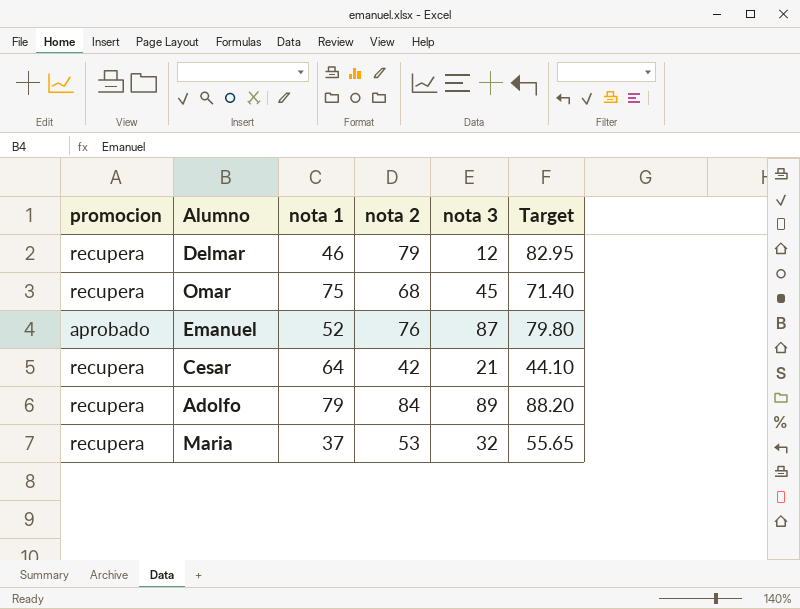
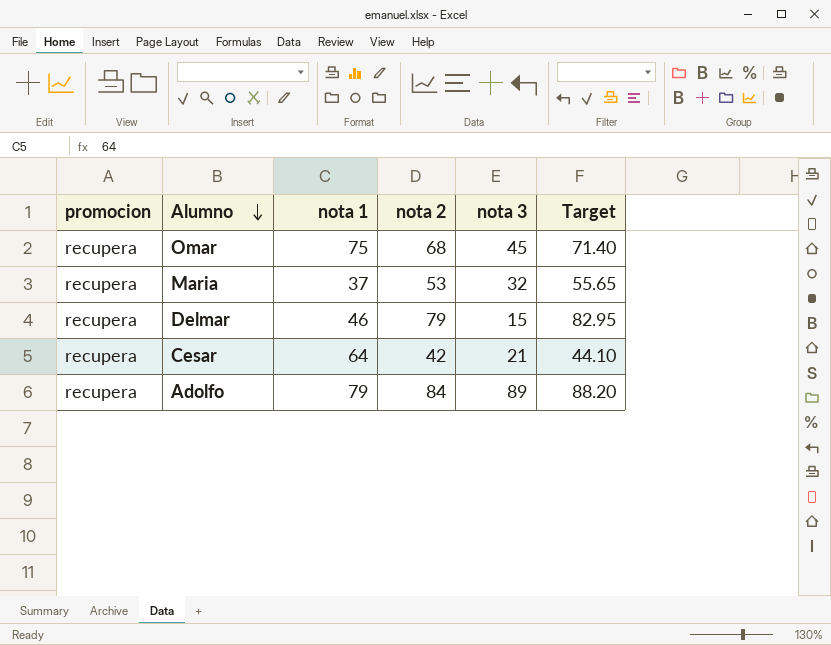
row order: none -> Alumno descending
row Emanuel: aprobado | 52 | 76 | 87 | 79.80 -> none
Delmar | nota 3: 12 -> 15

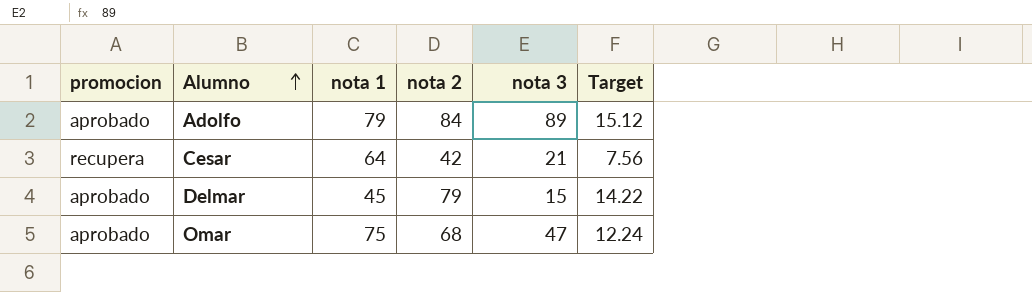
row order: Alumno descending -> Alumno ascending
column Target | formula: [nota 2] * 1.05 -> [nota 2] * 0.18
row Maria: recupera | 37 | 53 | 32 | 55.65 -> none
Adolfo | promocion: recupera -> aprobado
Delmar | promocion: recupera -> aprobado
Delmar | nota 1: 46 -> 45
Omar | promocion: recupera -> aprobado
Omar | nota 3: 45 -> 47

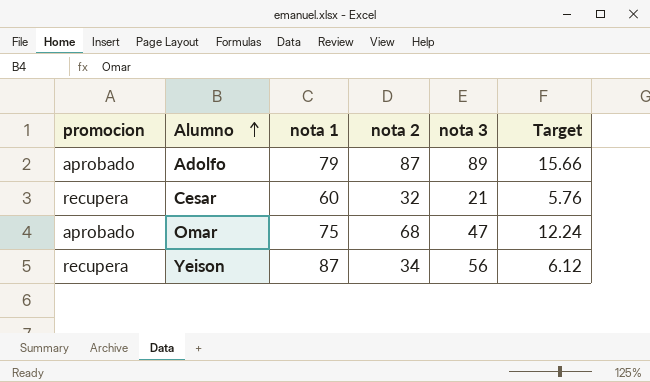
row Delmar: aprobado | 45 | 79 | 15 | 14.22 -> none
Adolfo | nota 2: 84 -> 87
Adolfo | Target: 15.12 -> 15.66
Cesar | nota 1: 64 -> 60
Cesar | nota 2: 42 -> 32
Cesar | Target: 7.56 -> 5.76
row Yeison: none -> recupera | 87 | 34 | 56 | 6.12

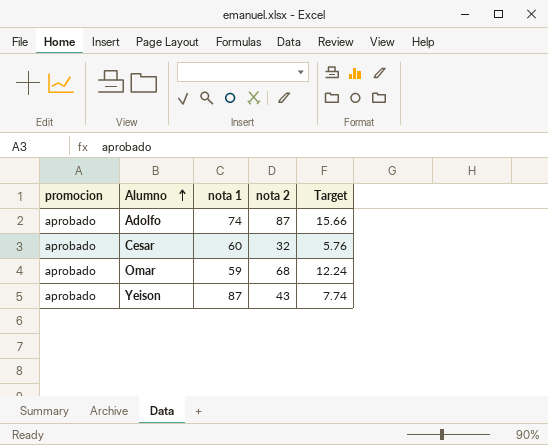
column nota 3 | position: 5 -> none
Adolfo | nota 1: 79 -> 74
Cesar | promocion: recupera -> aprobado
Omar | nota 1: 75 -> 59
Yeison | promocion: recupera -> aprobado
Yeison | nota 2: 34 -> 43
Yeison | Target: 6.12 -> 7.74

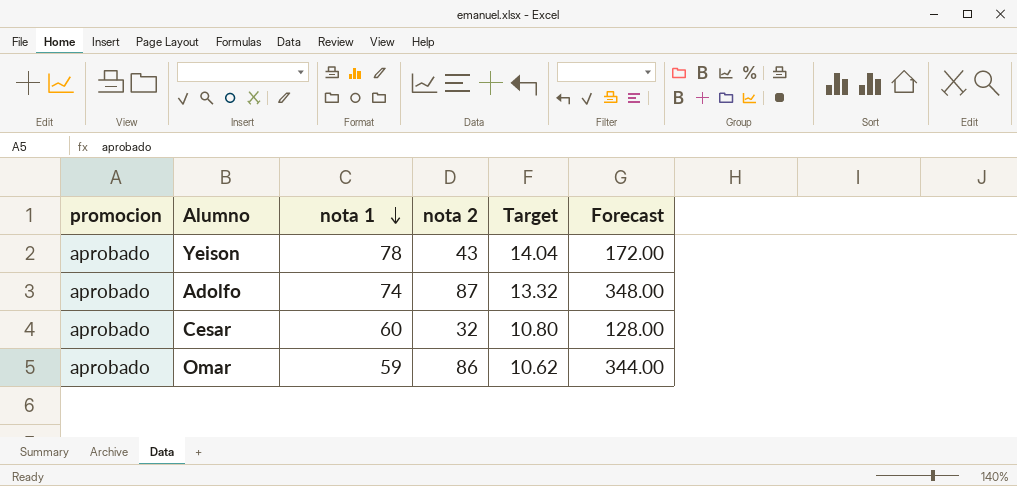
row order: Alumno ascending -> nota 1 descending
column Target | formula: [nota 2] * 0.18 -> [nota 1] * 0.18
column Forecast | formula: none -> [nota 2] * 4
Yeison | nota 1: 87 -> 78
Omar | nota 2: 68 -> 86

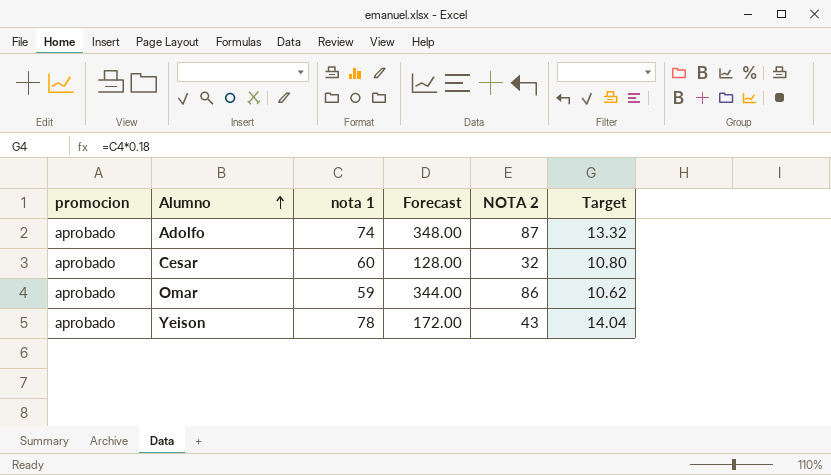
row order: nota 1 descending -> Alumno ascending
column Forecast | position: 6 -> 4
column name: nota 2 -> NOTA 2

